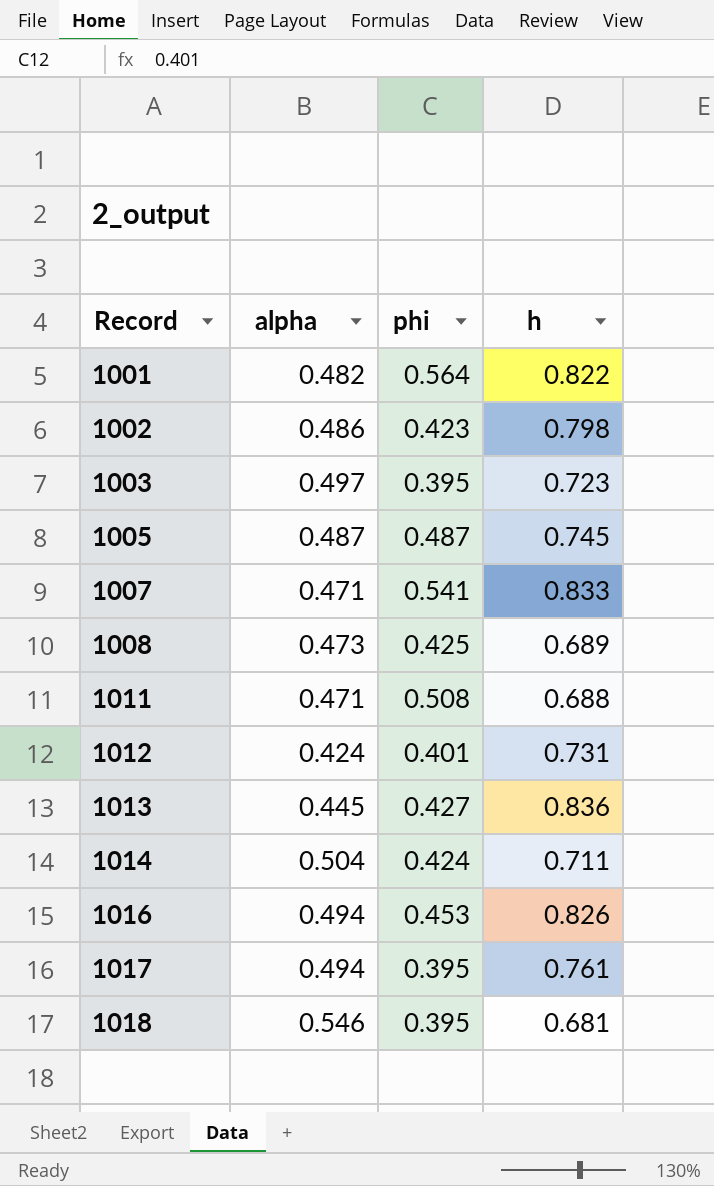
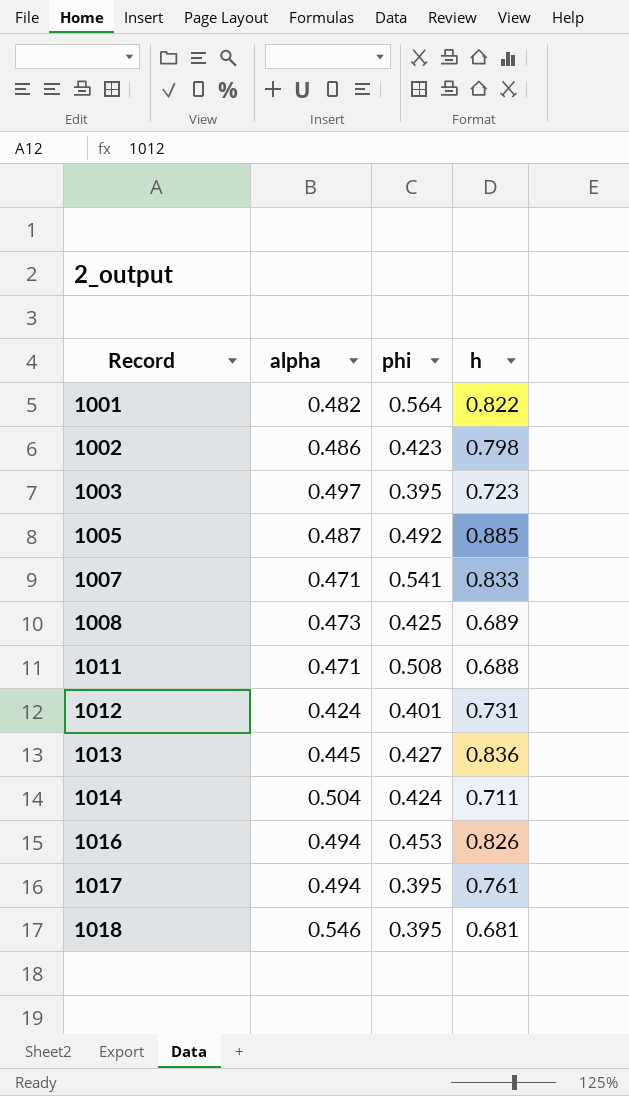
1005 | phi: 0.487 -> 0.492
1005 | h: 0.745 -> 0.885

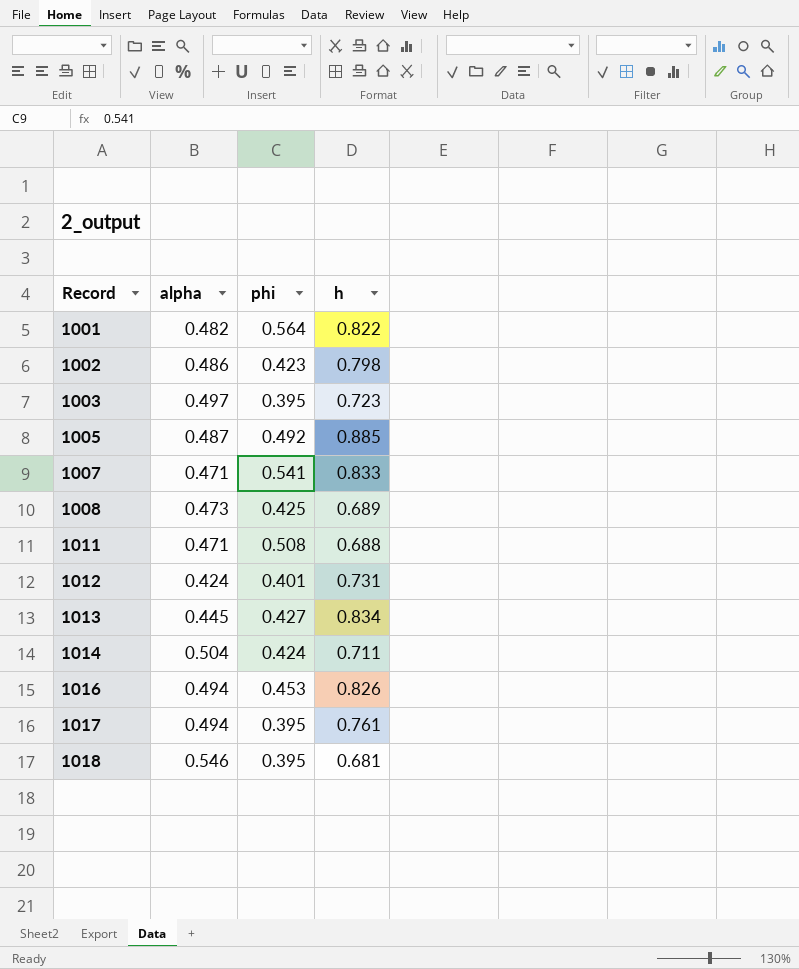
1013 | h: 0.836 -> 0.834

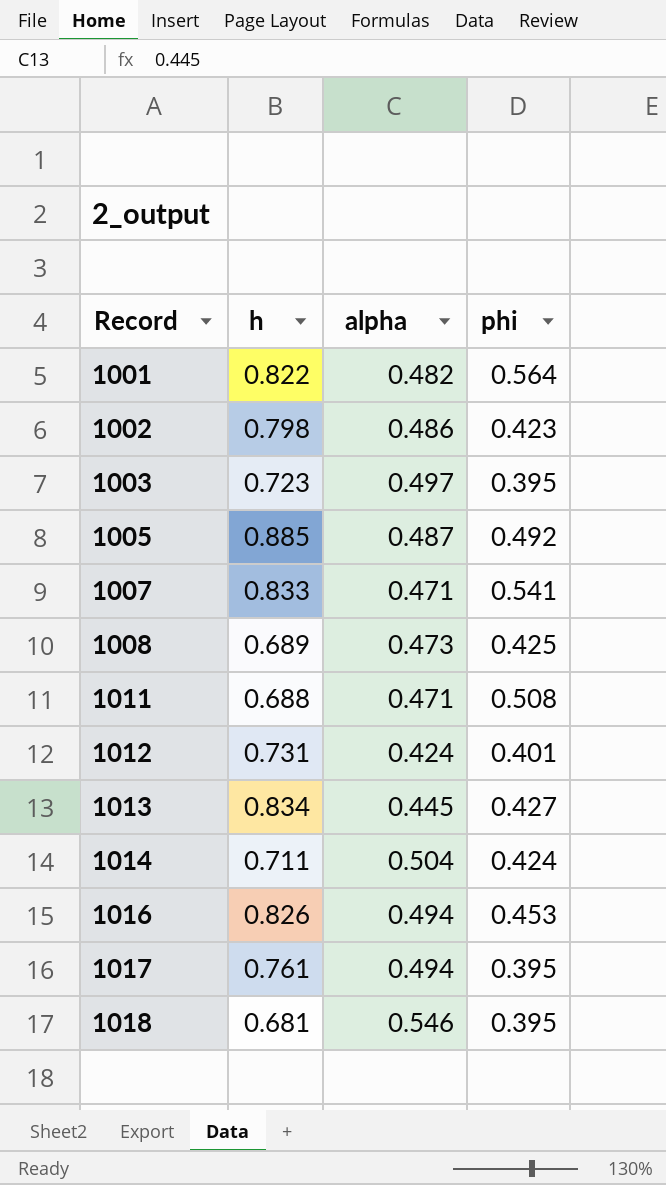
column h | position: 4 -> 2

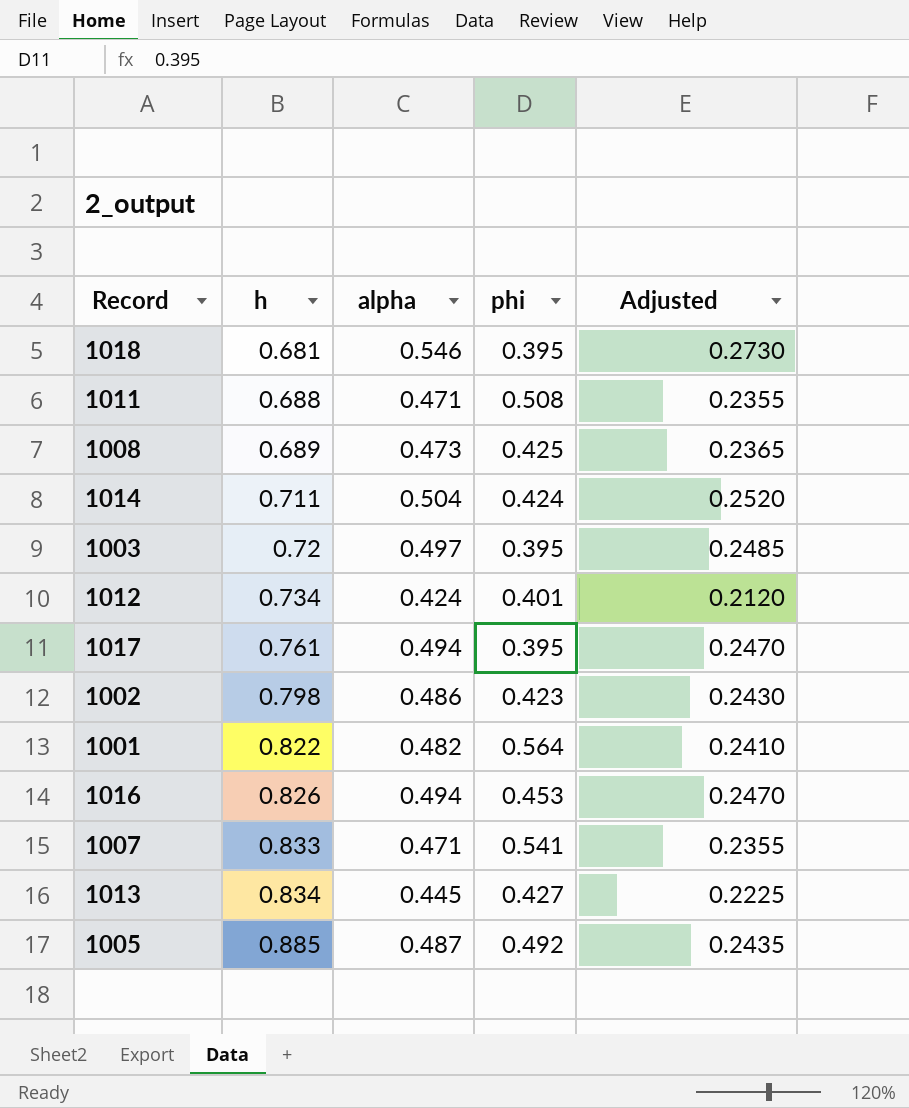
row order: Record ascending -> h ascending
column Adjusted | formula: none -> [alpha] * 0.5
1003 | h: 0.723 -> 0.72
1012 | h: 0.731 -> 0.734

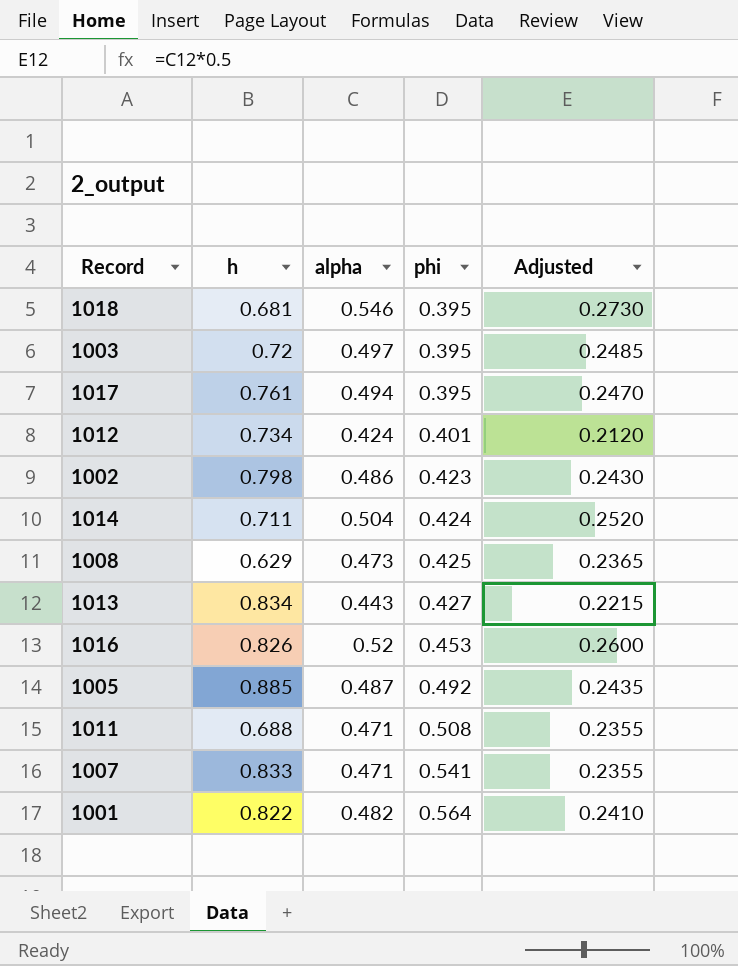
row order: h ascending -> phi ascending
1008 | h: 0.689 -> 0.629
1013 | alpha: 0.445 -> 0.443
1013 | Adjusted: 0.2225 -> 0.2215
1016 | alpha: 0.494 -> 0.52
1016 | Adjusted: 0.2470 -> 0.2600

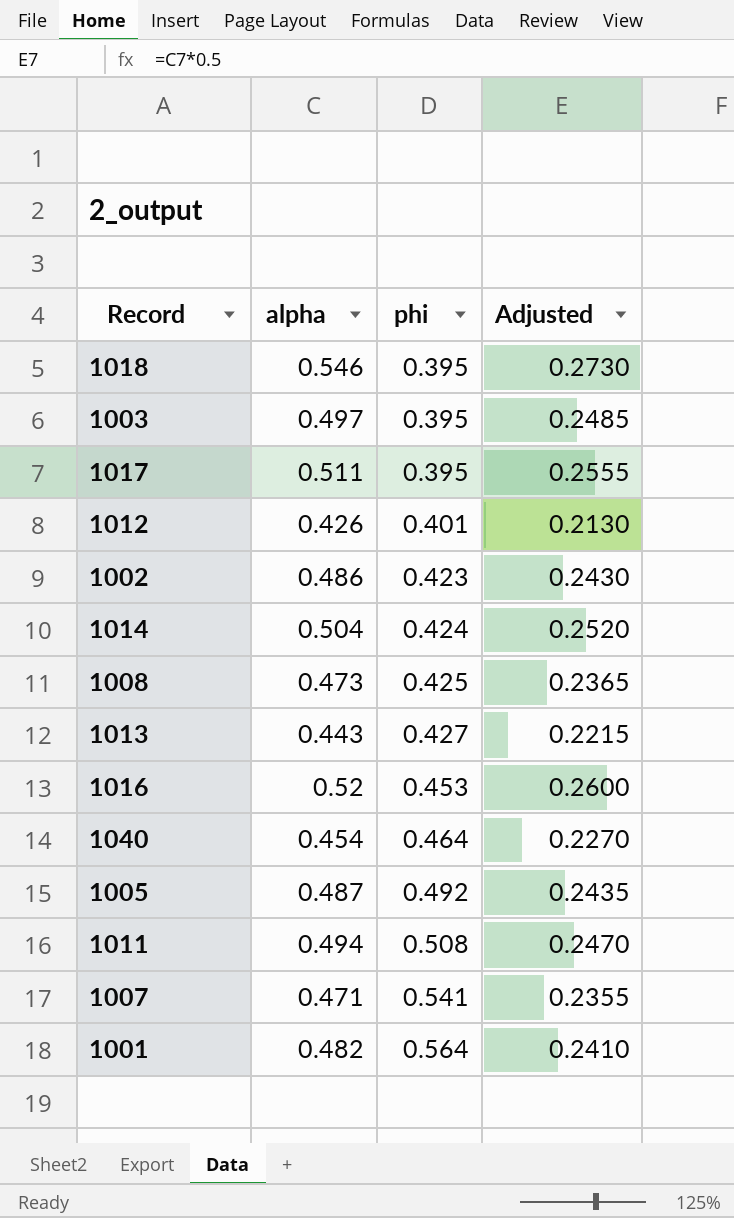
column h | position: 2 -> none
1017 | alpha: 0.494 -> 0.511
1017 | Adjusted: 0.2470 -> 0.2555
1012 | alpha: 0.424 -> 0.426
1012 | Adjusted: 0.2120 -> 0.2130
row 1040: none -> 0.454 | 0.464 | 0.2270
1011 | alpha: 0.471 -> 0.494
1011 | Adjusted: 0.2355 -> 0.2470

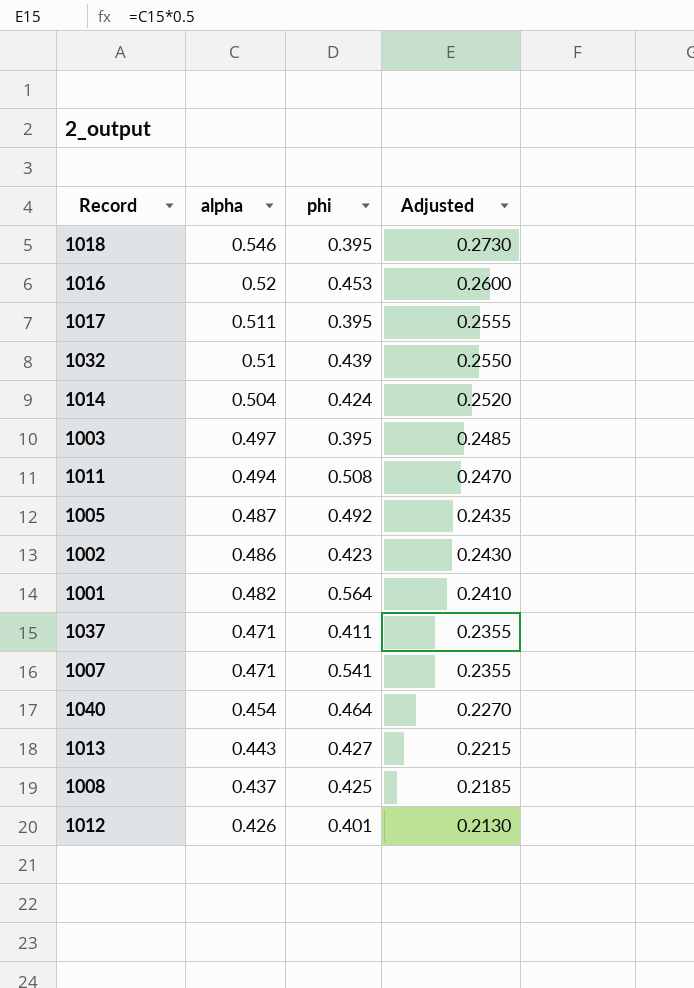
row order: phi ascending -> alpha descending
row 1032: none -> 0.51 | 0.439 | 0.2550
row 1037: none -> 0.471 | 0.411 | 0.2355
1008 | alpha: 0.473 -> 0.437
1008 | Adjusted: 0.2365 -> 0.2185

